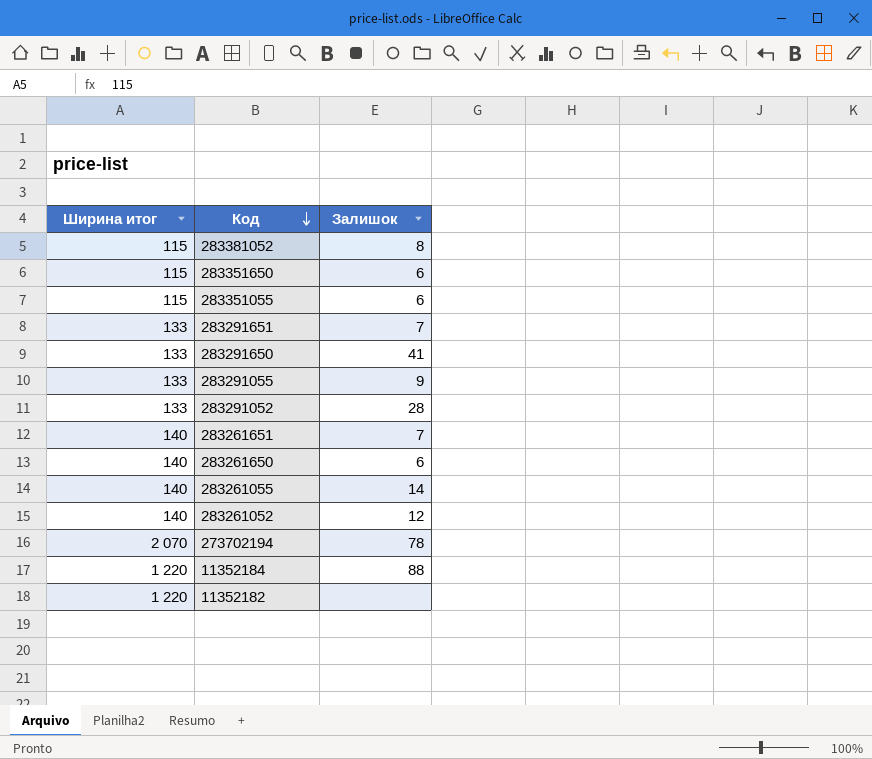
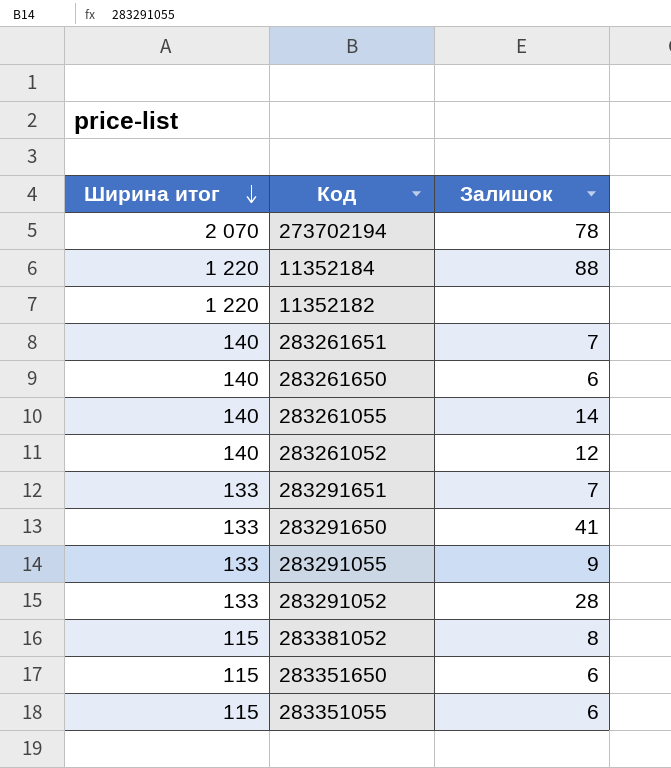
row order: Код descending -> Ширина итог descending

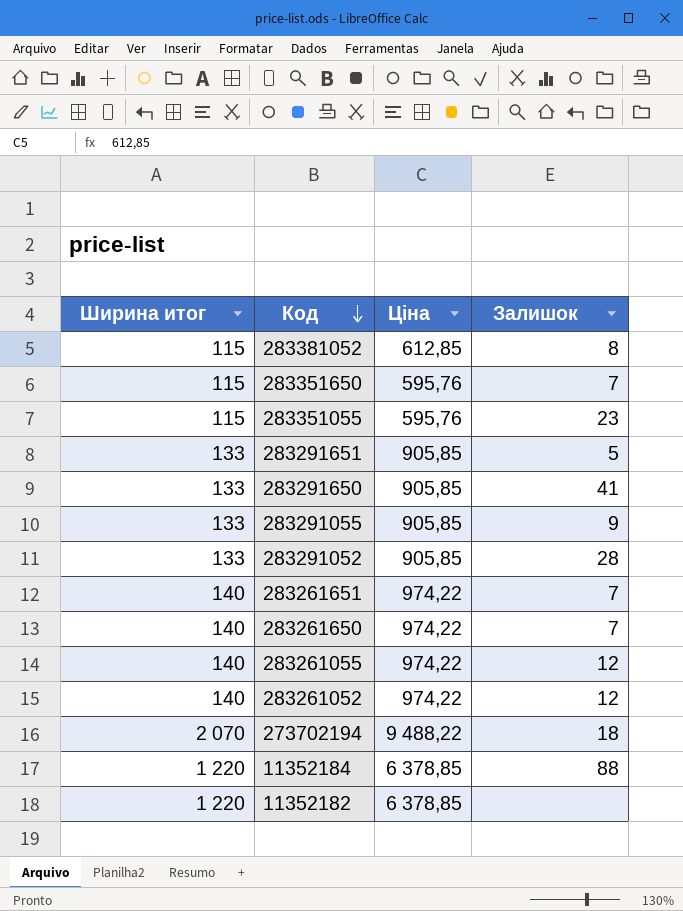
row order: Ширина итог descending -> Код descending
column Ціна | position: none -> 3
283351650 | Залишок: 6 -> 7
283351055 | Залишок: 6 -> 23
283291651 | Залишок: 7 -> 5
283261650 | Залишок: 6 -> 7
283261055 | Залишок: 14 -> 12
273702194 | Залишок: 78 -> 18

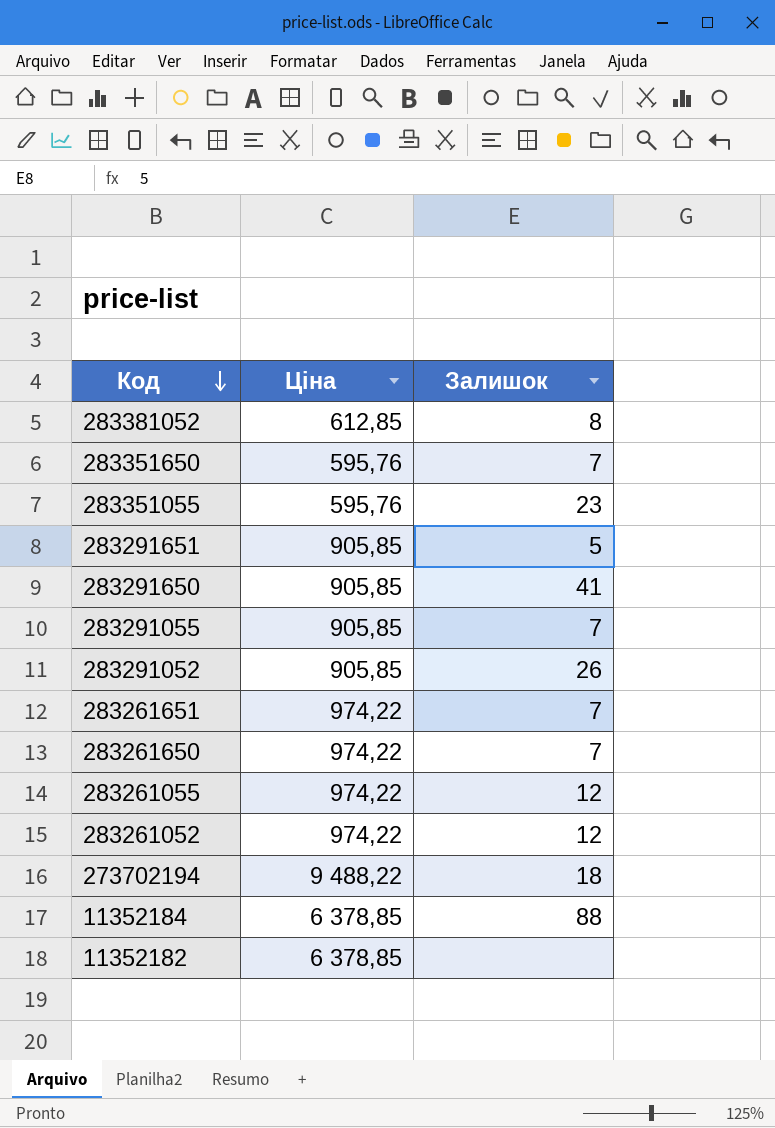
column Ширина итог | position: 1 -> none
283291055 | Залишок: 9 -> 7
283291052 | Залишок: 28 -> 26

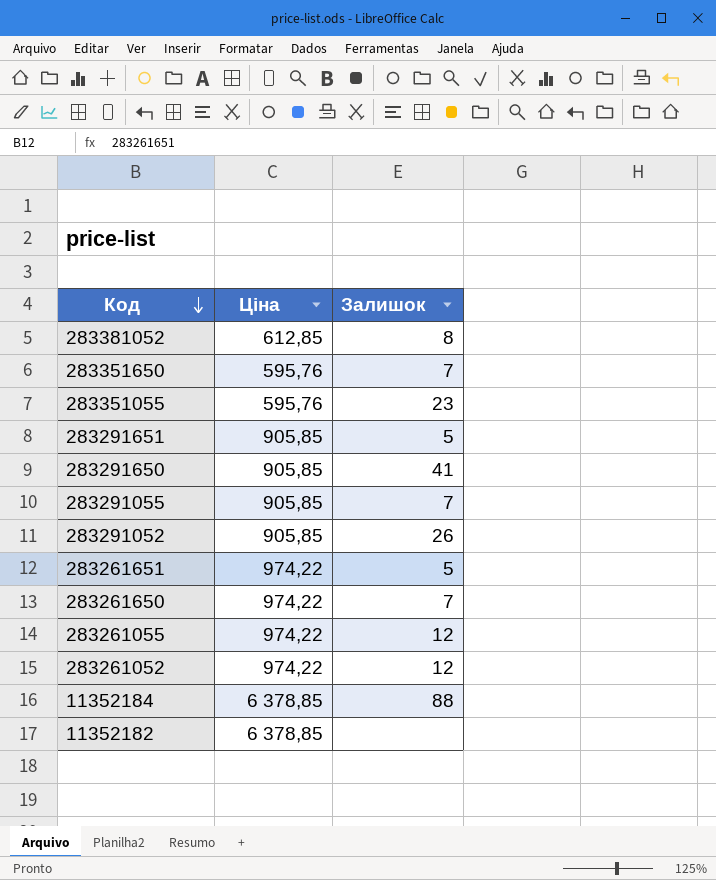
row 273702194: 9 488,22 | 18 -> none
283261651 | Залишок: 7 -> 5

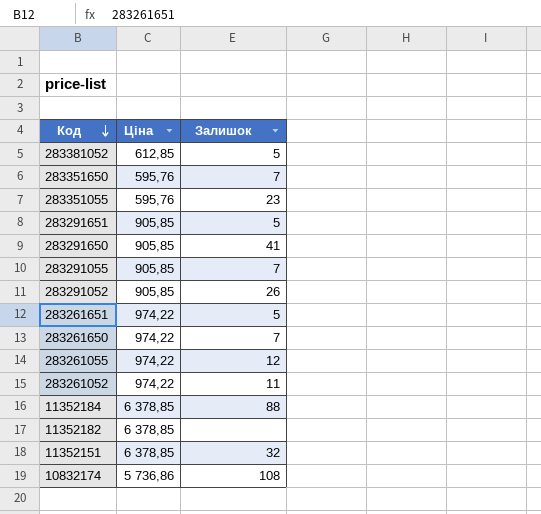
283381052 | Залишок: 8 -> 5
283261052 | Залишок: 12 -> 11
row 11352151: none -> 6 378,85 | 32
row 10832174: none -> 5 736,86 | 108

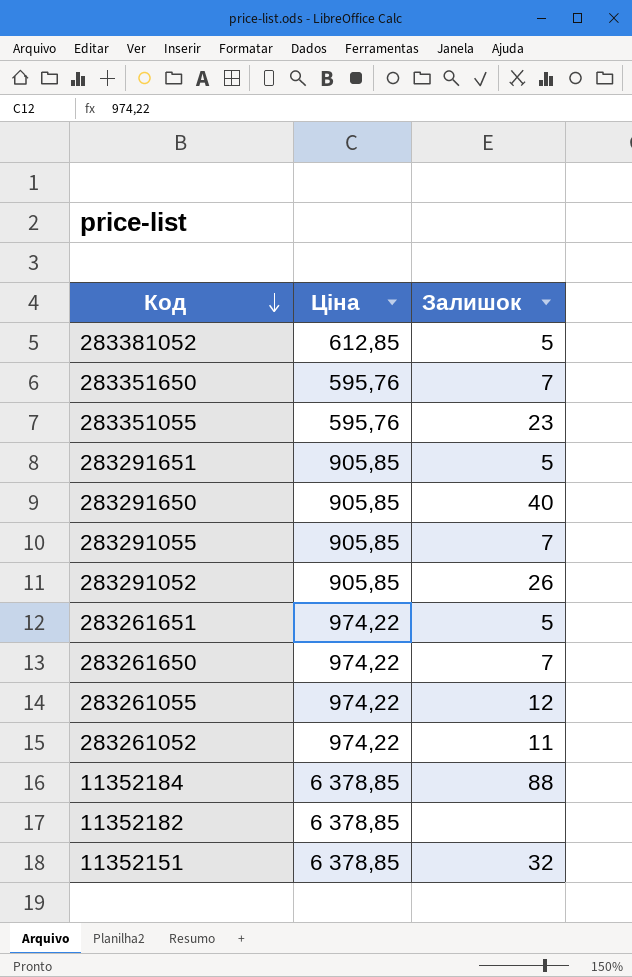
row 10832174: 5 736,86 | 108 -> none
283291650 | Залишок: 41 -> 40

